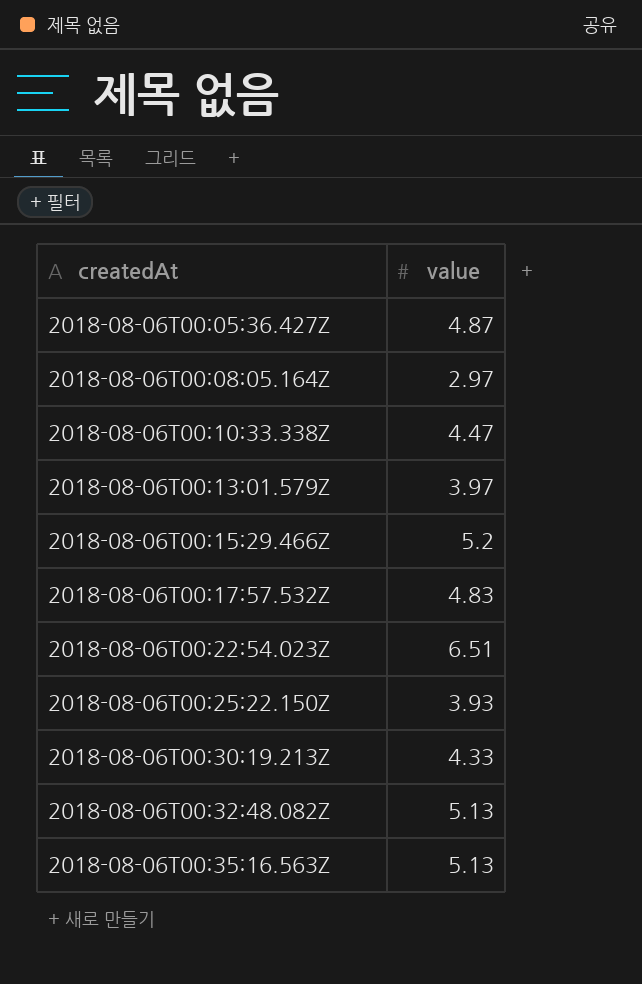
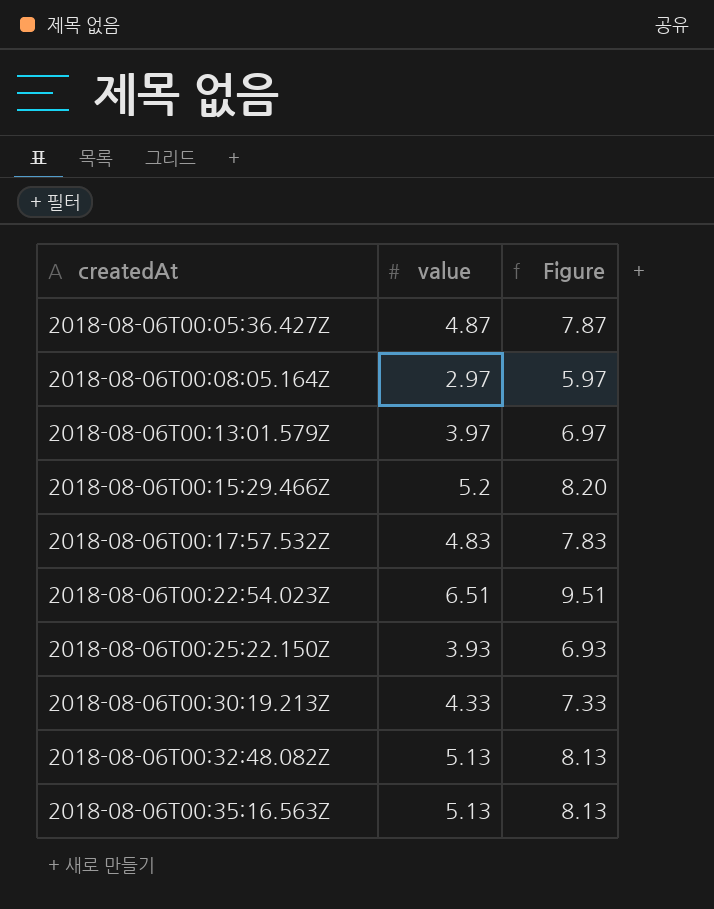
column Figure | formula: none -> [value] + 3
row 2018-08-06T00:10:33.338Z: 4.47 -> none

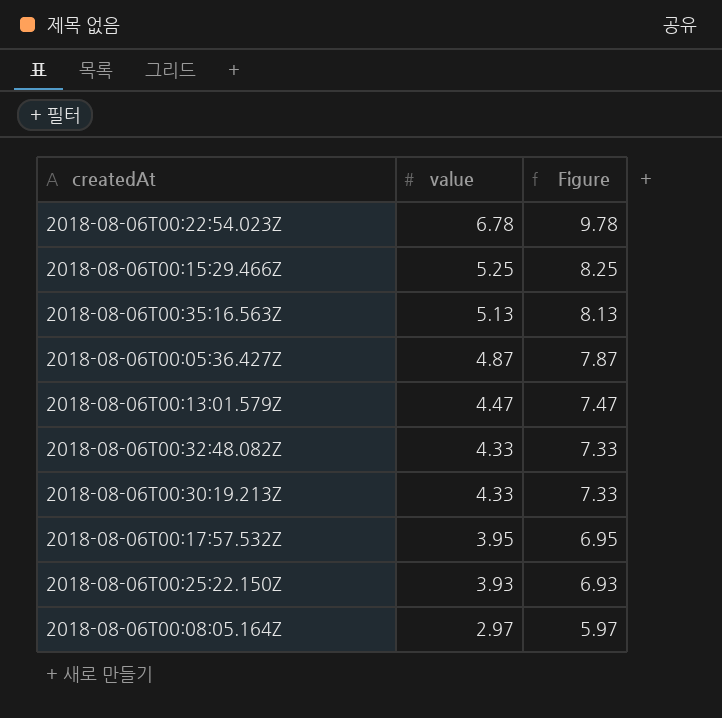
row order: createdAt ascending -> value descending
2018-08-06T00:22:54.023Z | value: 6.51 -> 6.78
2018-08-06T00:22:54.023Z | Figure: 9.51 -> 9.78
2018-08-06T00:15:29.466Z | value: 5.2 -> 5.25
2018-08-06T00:15:29.466Z | Figure: 8.20 -> 8.25
2018-08-06T00:13:01.579Z | value: 3.97 -> 4.47
2018-08-06T00:13:01.579Z | Figure: 6.97 -> 7.47
2018-08-06T00:32:48.082Z | value: 5.13 -> 4.33
2018-08-06T00:32:48.082Z | Figure: 8.13 -> 7.33
2018-08-06T00:17:57.532Z | value: 4.83 -> 3.95
2018-08-06T00:17:57.532Z | Figure: 7.83 -> 6.95

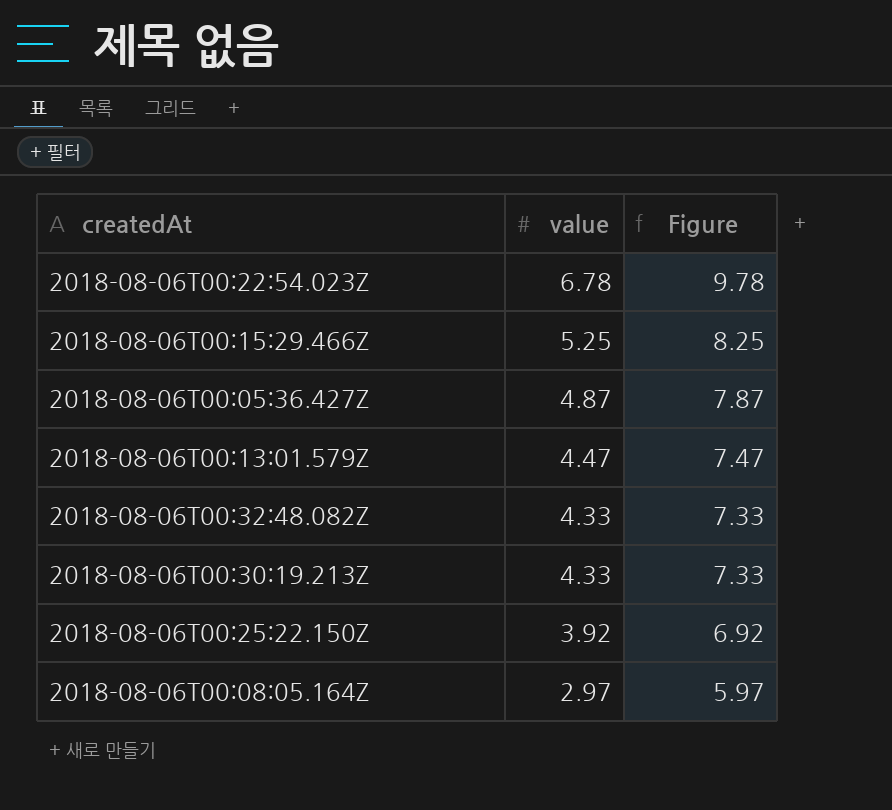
row 2018-08-06T00:35:16.563Z: 5.13 | 8.13 -> none
row 2018-08-06T00:17:57.532Z: 3.95 | 6.95 -> none
2018-08-06T00:25:22.150Z | value: 3.93 -> 3.92
2018-08-06T00:25:22.150Z | Figure: 6.93 -> 6.92

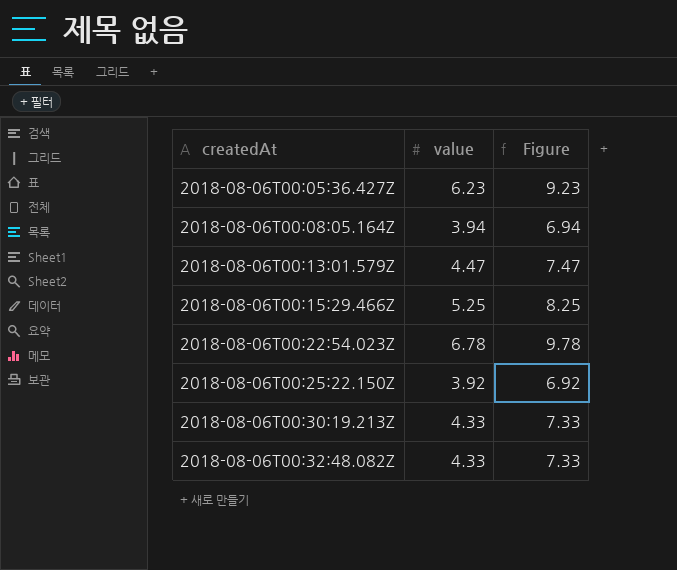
row order: value descending -> createdAt ascending
2018-08-06T00:05:36.427Z | value: 4.87 -> 6.23
2018-08-06T00:05:36.427Z | Figure: 7.87 -> 9.23
2018-08-06T00:08:05.164Z | value: 2.97 -> 3.94
2018-08-06T00:08:05.164Z | Figure: 5.97 -> 6.94

